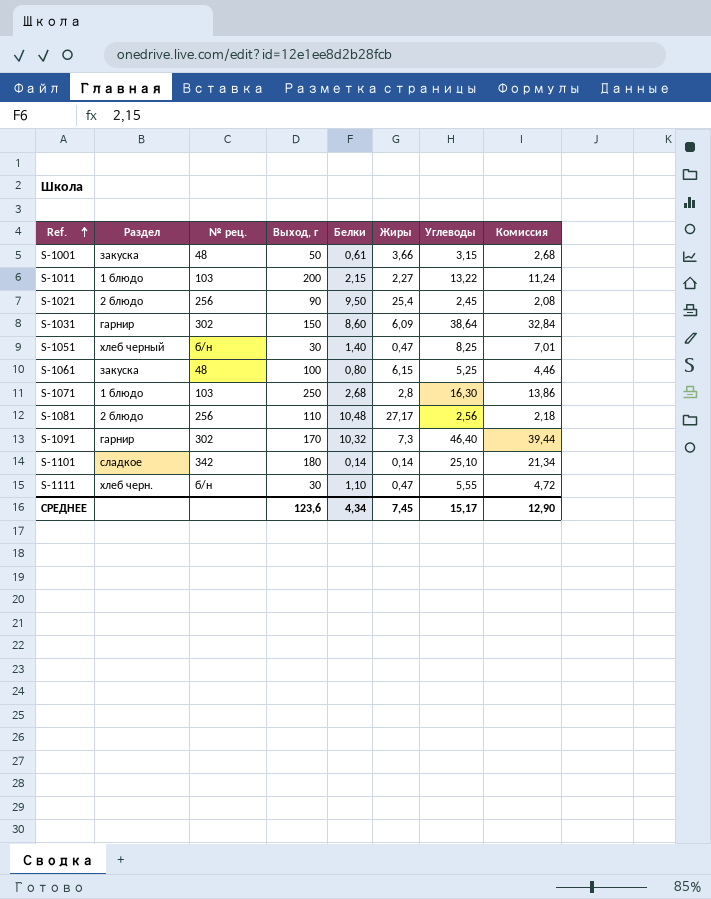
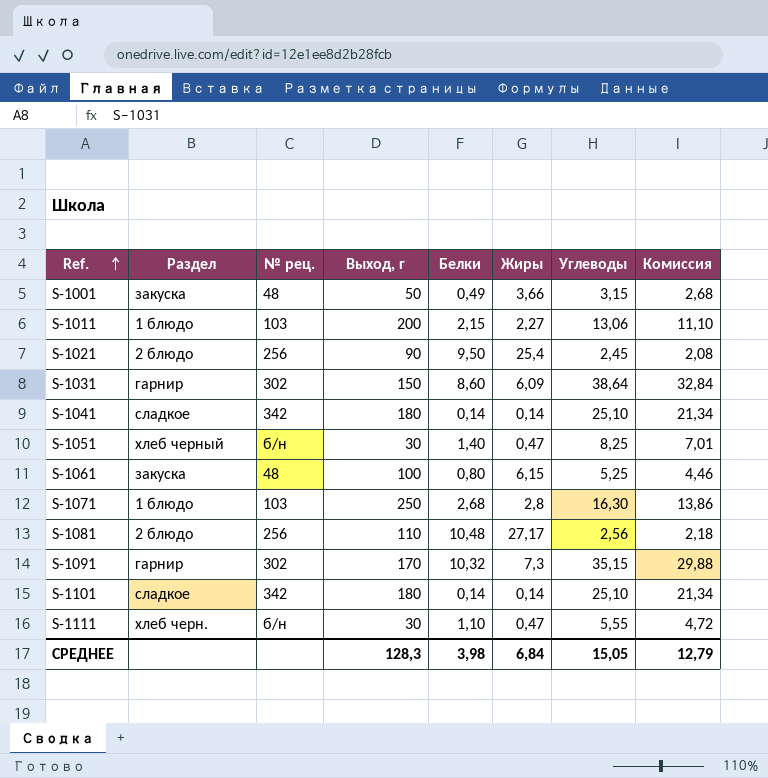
S-1001 | Белки: 0,61 -> 0,49
S-1011 | Углеводы: 13,22 -> 13,06
S-1011 | Комиссия: 11,24 -> 11,10
row S-1041: none -> сладкое | 342 | 180 | 0,14 | 0,14 | 25,10 | 21,34
S-1091 | Углеводы: 46,40 -> 35,15
S-1091 | Комиссия: 39,44 -> 29,88
СРЕДНЕЕ | Выход, г: 123,6 -> 128,3
СРЕДНЕЕ | Белки: 4,34 -> 3,98
СРЕДНЕЕ | Жиры: 7,45 -> 6,84
СРЕДНЕЕ | Углеводы: 15,17 -> 15,05
СРЕДНЕЕ | Комиссия: 12,90 -> 12,79

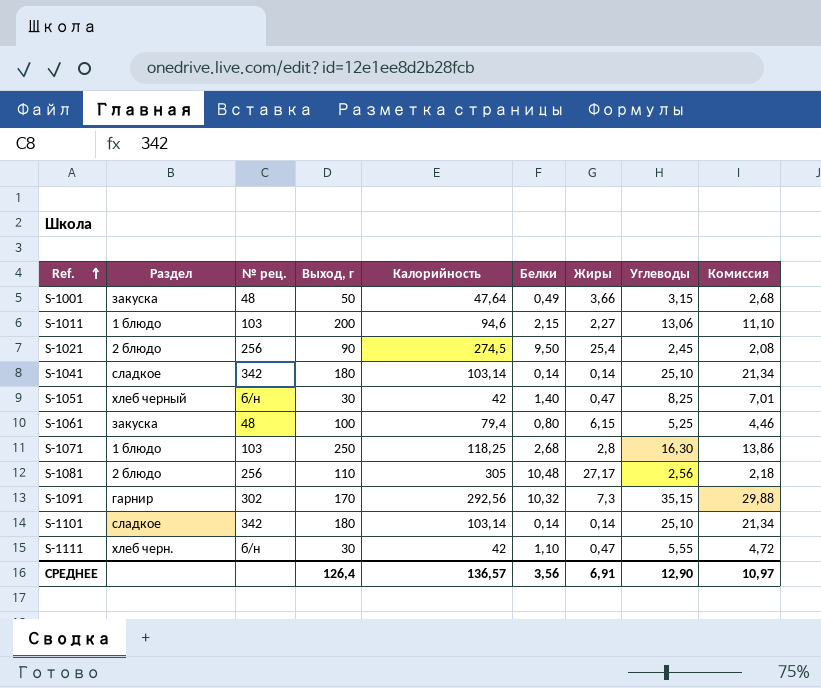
column Калорийность | position: none -> 5
row S-1031: гарнир | 302 | 150 | 8,60 | 6,09 | 38,64 | 32,84 -> none
СРЕДНЕЕ | Выход, г: 128,3 -> 126,4
СРЕДНЕЕ | Белки: 3,98 -> 3,56
СРЕДНЕЕ | Жиры: 6,84 -> 6,91
СРЕДНЕЕ | Углеводы: 15,05 -> 12,90
СРЕДНЕЕ | Комиссия: 12,79 -> 10,97

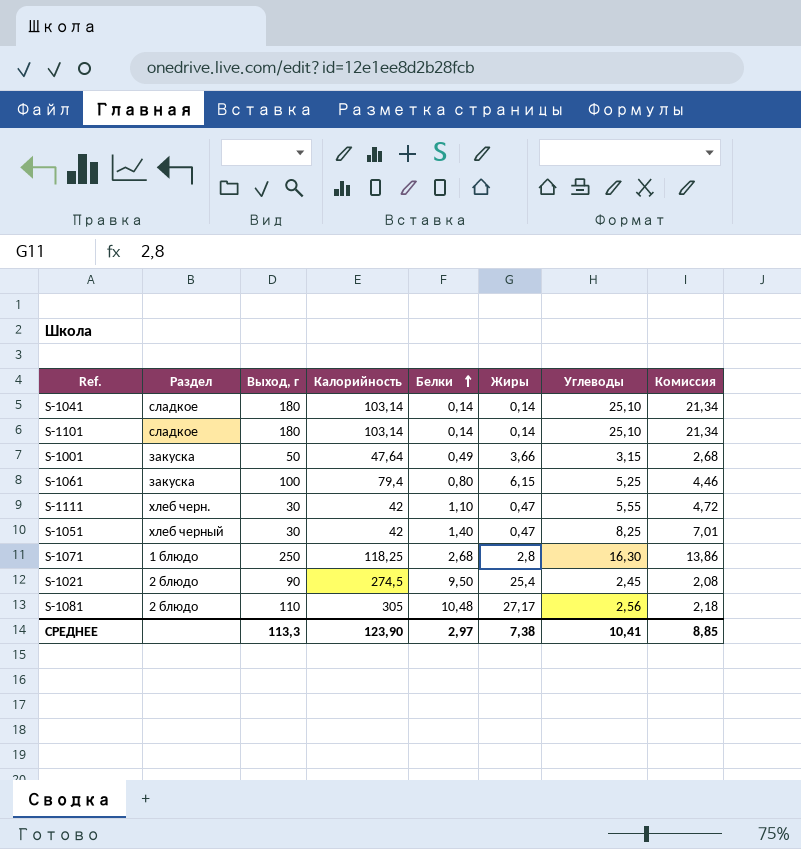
row order: Ref. ascending -> Белки ascending
column № рец. | position: 3 -> none
row S-1011: 1 блюдо | 103 | 200 | 94,6 | 2,15 | 2,27 | 13,06 | 11,10 -> none
row S-1091: гарнир | 302 | 170 | 292,56 | 10,32 | 7,3 | 35,15 | 29,88 -> none
СРЕДНЕЕ | Выход, г: 126,4 -> 113,3
СРЕДНЕЕ | Калорийность: 136,57 -> 123,90
СРЕДНЕЕ | Белки: 3,56 -> 2,97
СРЕДНЕЕ | Жиры: 6,91 -> 7,38
СРЕДНЕЕ | Углеводы: 12,90 -> 10,41
СРЕДНЕЕ | Комиссия: 10,97 -> 8,85

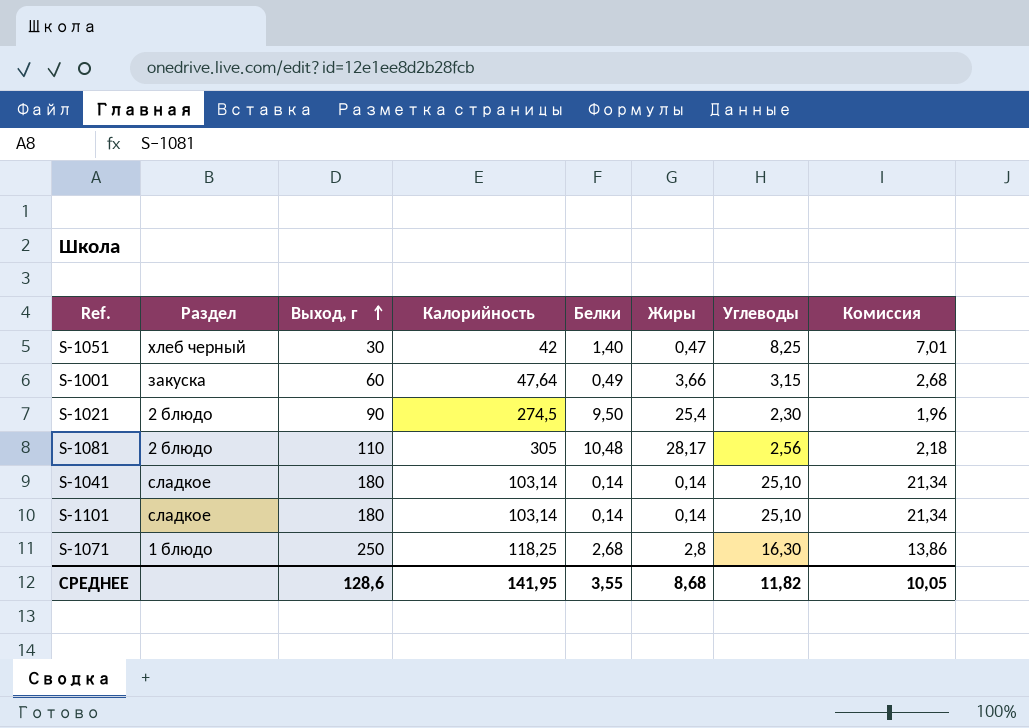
row order: Белки ascending -> Выход, г ascending
row S-1061: закуска | 100 | 79,4 | 0,80 | 6,15 | 5,25 | 4,46 -> none
row S-1111: хлеб черн. | 30 | 42 | 1,10 | 0,47 | 5,55 | 4,72 -> none
S-1001 | Выход, г: 50 -> 60
S-1021 | Углеводы: 2,45 -> 2,30
S-1021 | Комиссия: 2,08 -> 1,96
S-1081 | Жиры: 27,17 -> 28,17
СРЕДНЕЕ | Выход, г: 113,3 -> 128,6
СРЕДНЕЕ | Калорийность: 123,90 -> 141,95
СРЕДНЕЕ | Белки: 2,97 -> 3,55
СРЕДНЕЕ | Жиры: 7,38 -> 8,68
СРЕДНЕЕ | Углеводы: 10,41 -> 11,82
СРЕДНЕЕ | Комиссия: 8,85 -> 10,05

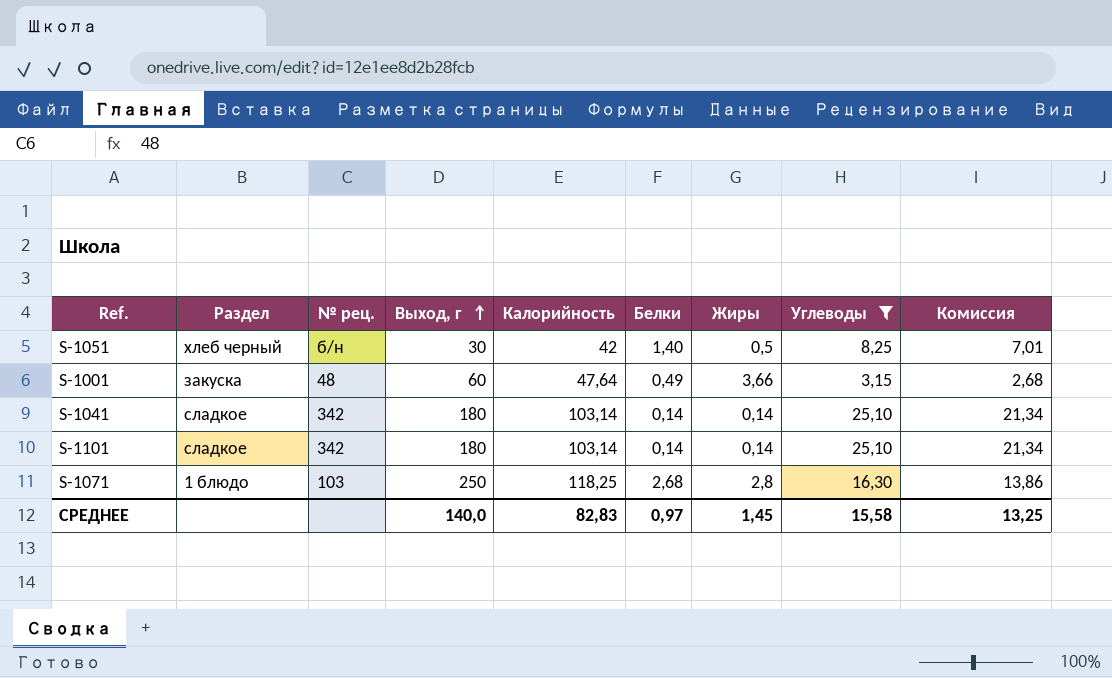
filter: none -> Углеводы >= 3,15
column № рец. | position: none -> 3
S-1051 | Жиры: 0,47 -> 0,5
СРЕДНЕЕ | Выход, г: 128,6 -> 140,0
СРЕДНЕЕ | Калорийность: 141,95 -> 82,83
СРЕДНЕЕ | Белки: 3,55 -> 0,97
СРЕДНЕЕ | Жиры: 8,68 -> 1,45
СРЕДНЕЕ | Углеводы: 11,82 -> 15,58
СРЕДНЕЕ | Комиссия: 10,05 -> 13,25

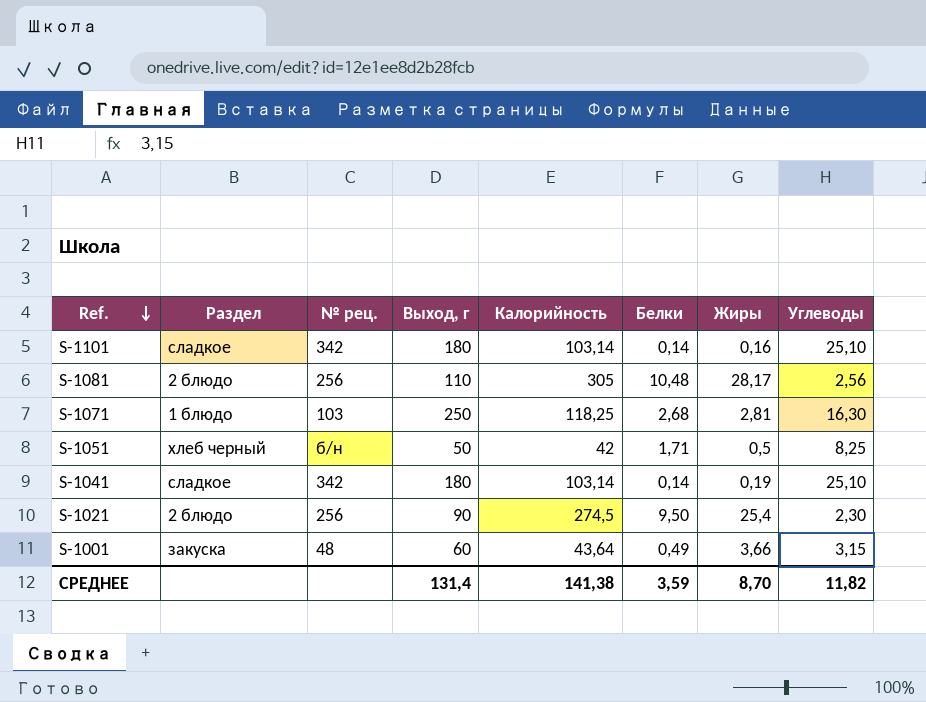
filter: Углеводы >= 3,15 -> none
row order: Выход, г ascending -> Ref. descending
column Комиссия | formula: [Углеводы] * 0,85 -> none
S-1101 | Жиры: 0,14 -> 0,16
S-1071 | Жиры: 2,8 -> 2,81
S-1051 | Выход, г: 30 -> 50
S-1051 | Белки: 1,40 -> 1,71
S-1041 | Жиры: 0,14 -> 0,19
S-1001 | Калорийность: 47,64 -> 43,64
СРЕДНЕЕ | Выход, г: 140,0 -> 131,4
СРЕДНЕЕ | Калорийность: 82,83 -> 141,38
СРЕДНЕЕ | Белки: 0,97 -> 3,59
СРЕДНЕЕ | Жиры: 1,45 -> 8,70
СРЕДНЕЕ | Углеводы: 15,58 -> 11,82

